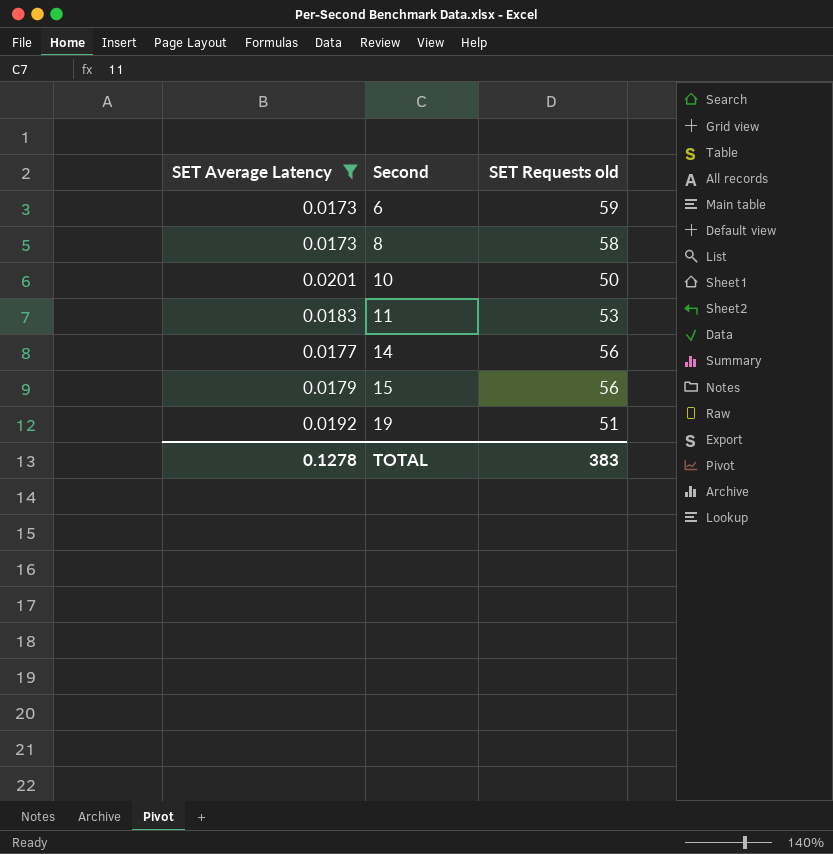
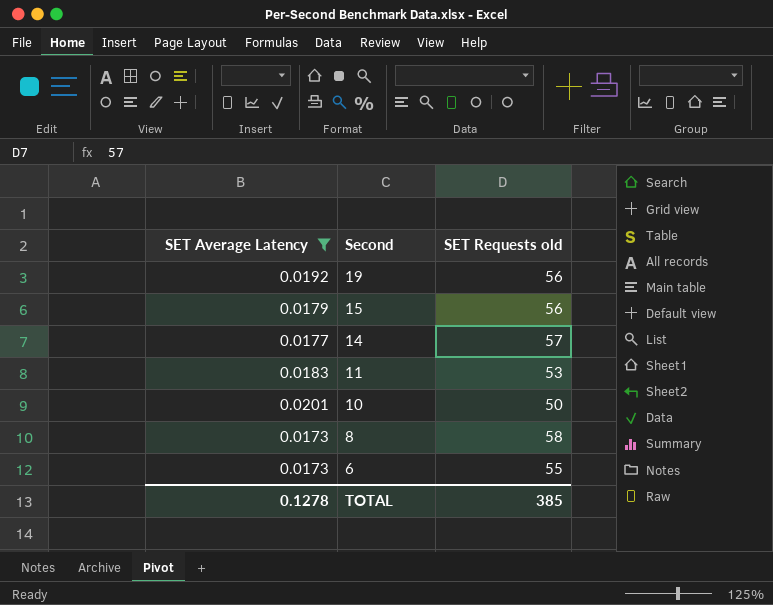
row order: Second ascending -> Second descending
19 | SET Requests old: 51 -> 56
14 | SET Requests old: 56 -> 57
6 | SET Requests old: 59 -> 55
TOTAL | SET Requests old: 383 -> 385

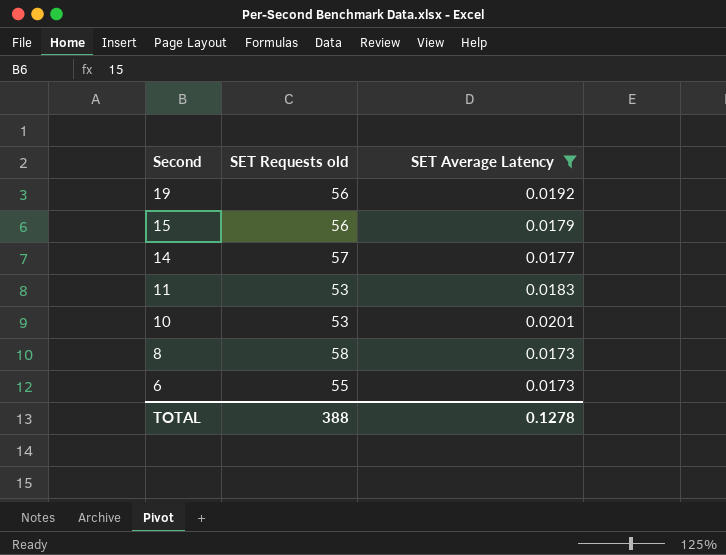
column SET Average Latency | position: 1 -> 3
10 | SET Requests old: 50 -> 53
TOTAL | SET Requests old: 385 -> 388

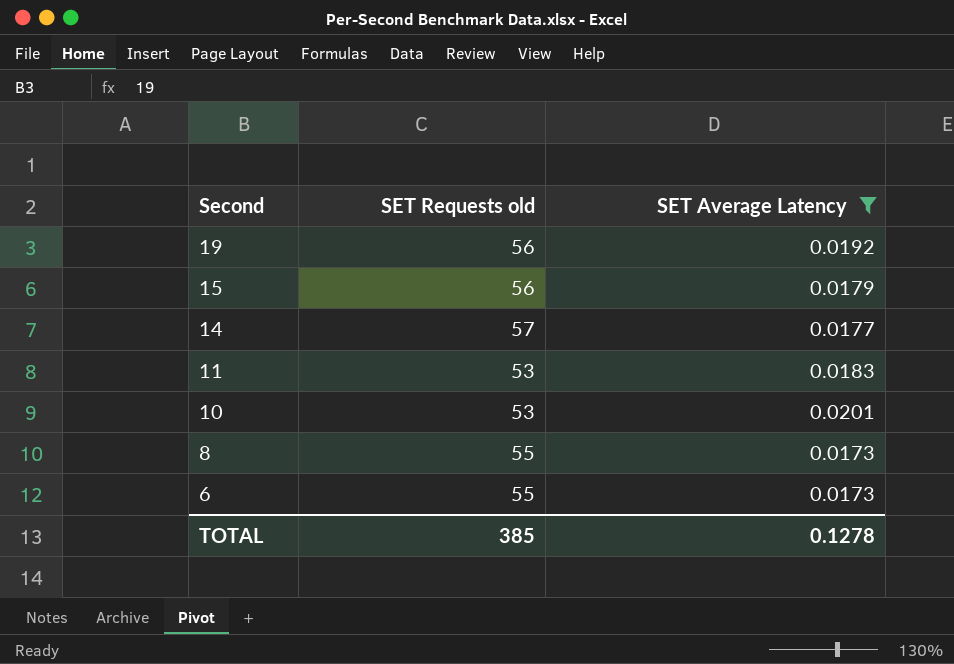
8 | SET Requests old: 58 -> 55
TOTAL | SET Requests old: 388 -> 385

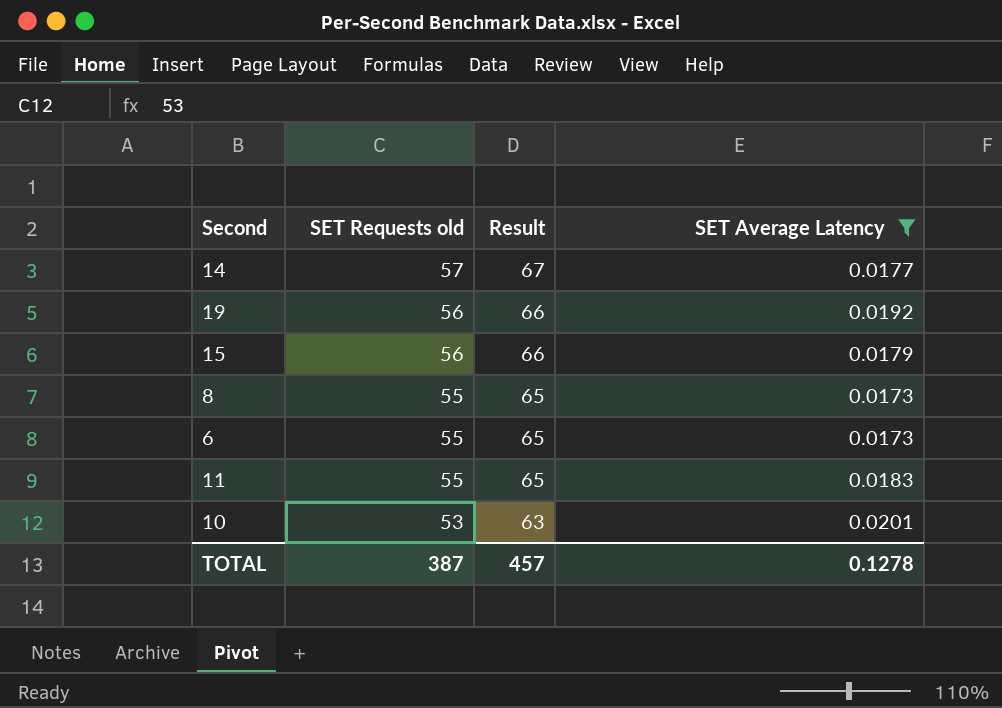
row order: Second descending -> SET Requests old descending
column Result | formula: none -> [SET Requests old] + 10
11 | SET Requests old: 53 -> 55
TOTAL | SET Requests old: 385 -> 387

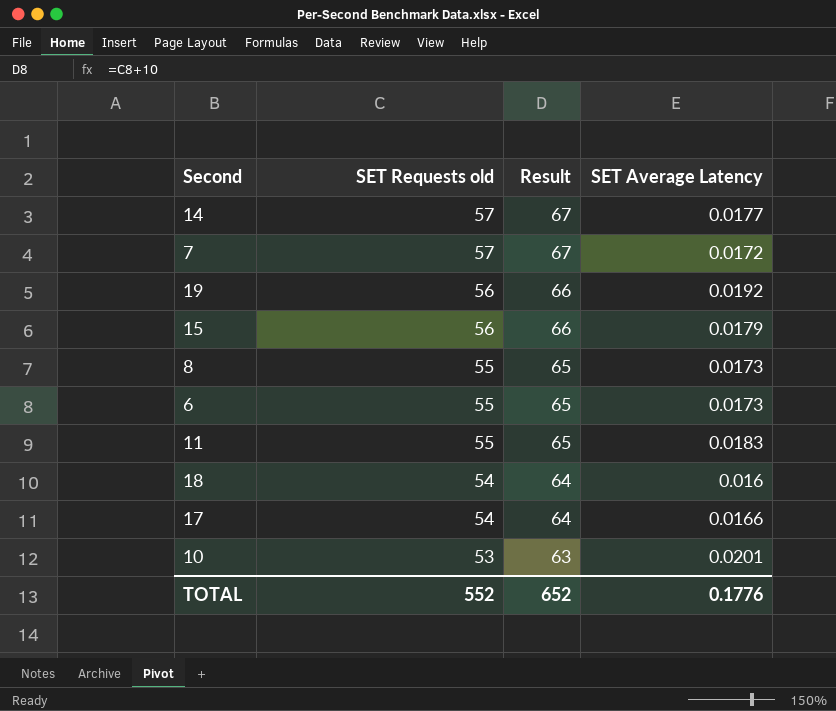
filter: SET Average Latency >= 0.0173 -> none
TOTAL | SET Requests old: 387 -> 552
TOTAL | Result: 457 -> 652
TOTAL | SET Average Latency: 0.1278 -> 0.1776

